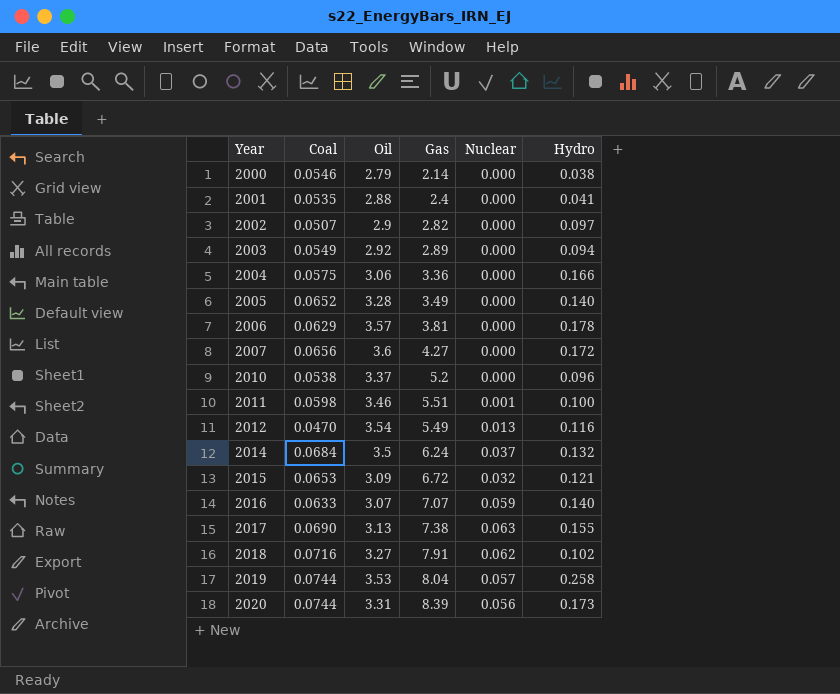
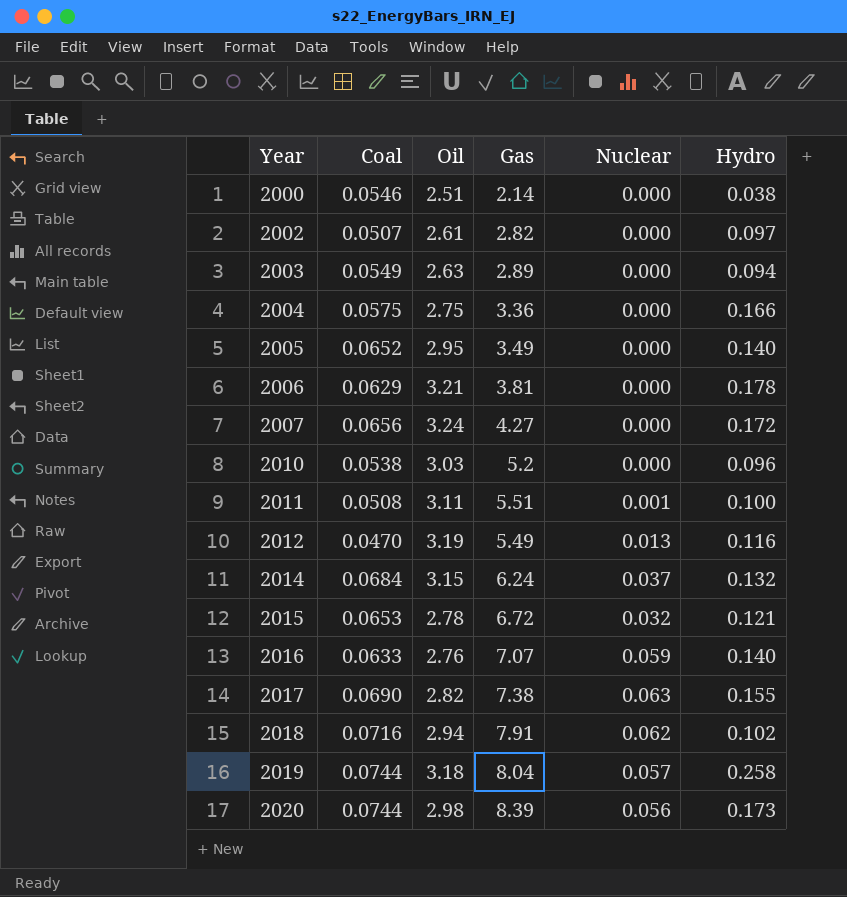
row 2001: 0.0535 | 2.88 | 2.4 | 0.000 | 0.041 -> none
2000 | Oil: 2.79 -> 2.51
2002 | Oil: 2.9 -> 2.61
2003 | Oil: 2.92 -> 2.63
2004 | Oil: 3.06 -> 2.75
2005 | Oil: 3.28 -> 2.95
2006 | Oil: 3.57 -> 3.21
2007 | Oil: 3.6 -> 3.24
2010 | Oil: 3.37 -> 3.03
2011 | Coal: 0.0598 -> 0.0508
2011 | Oil: 3.46 -> 3.11
2012 | Oil: 3.54 -> 3.19
2014 | Oil: 3.5 -> 3.15
2015 | Oil: 3.09 -> 2.78
2016 | Oil: 3.07 -> 2.76
2017 | Oil: 3.13 -> 2.82
2018 | Oil: 3.27 -> 2.94
2019 | Oil: 3.53 -> 3.18
2020 | Oil: 3.31 -> 2.98

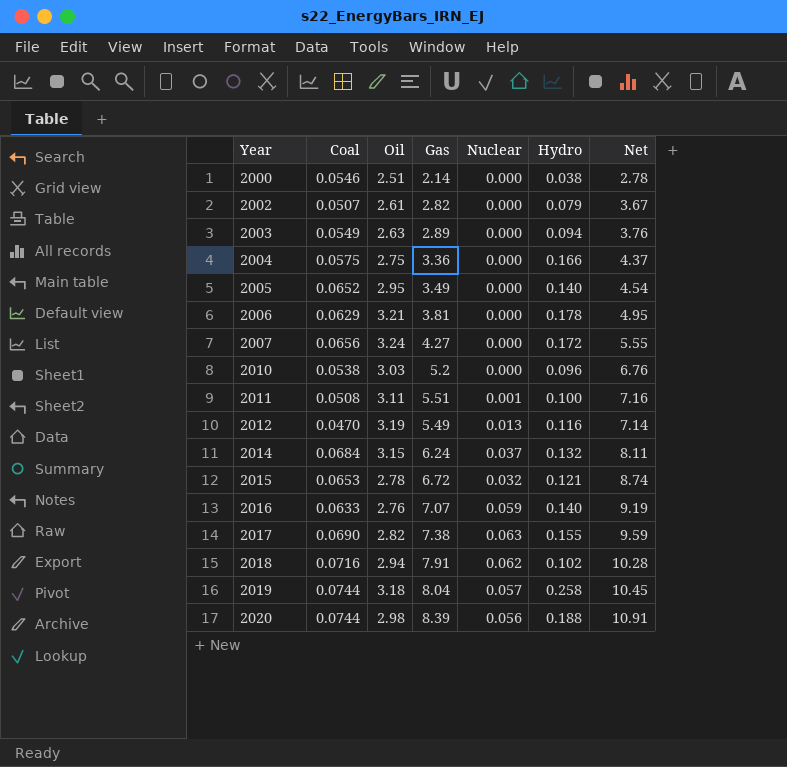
column Net | formula: none -> [Gas] * 1.3
2002 | Hydro: 0.097 -> 0.079
2020 | Hydro: 0.173 -> 0.188

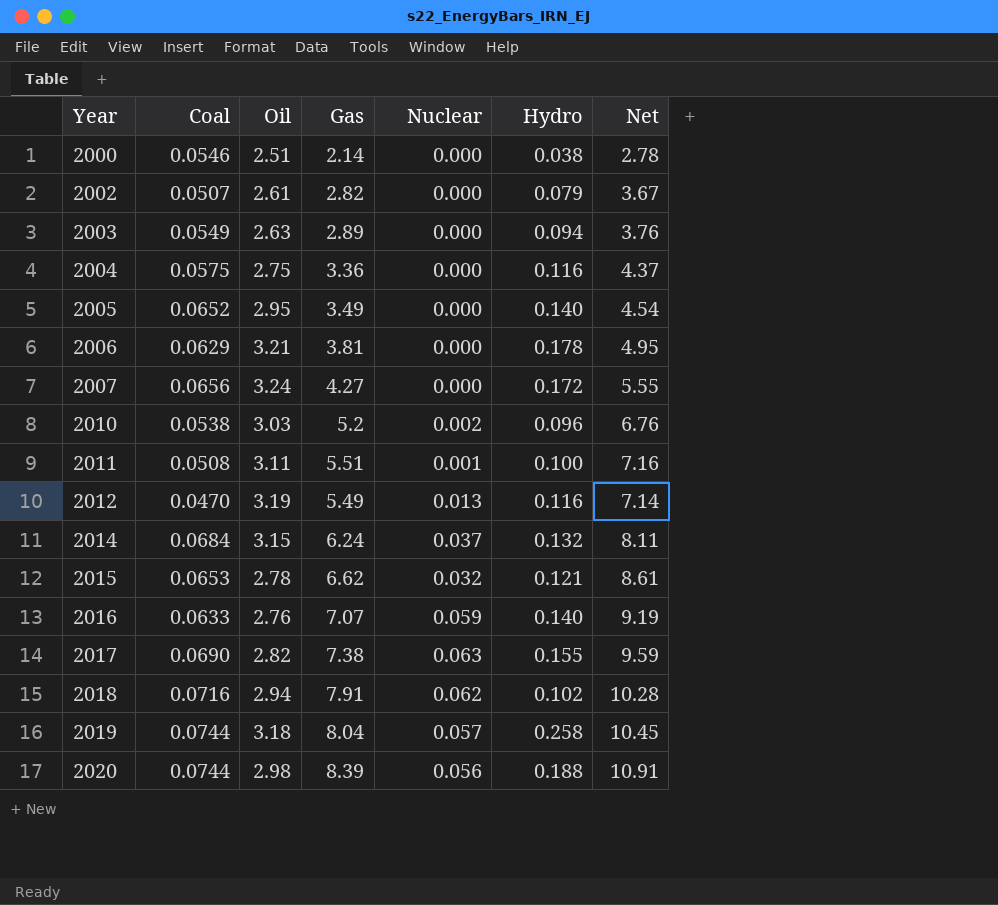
2004 | Hydro: 0.166 -> 0.116
2010 | Nuclear: 0.000 -> 0.002
2015 | Gas: 6.72 -> 6.62
2015 | Net: 8.74 -> 8.61

